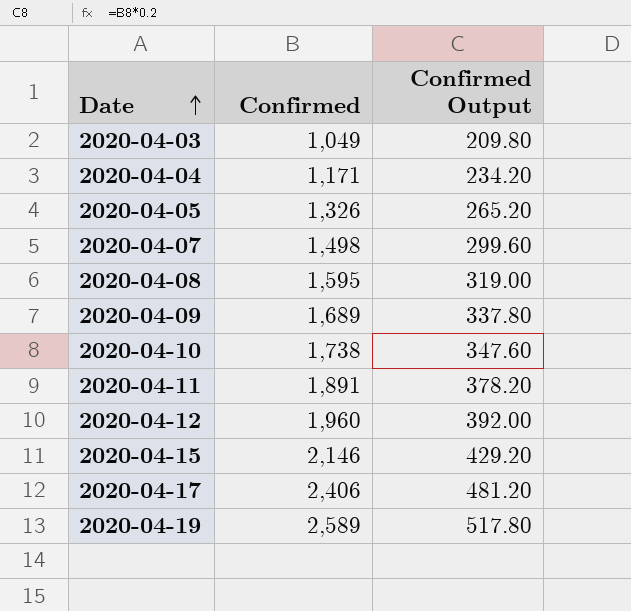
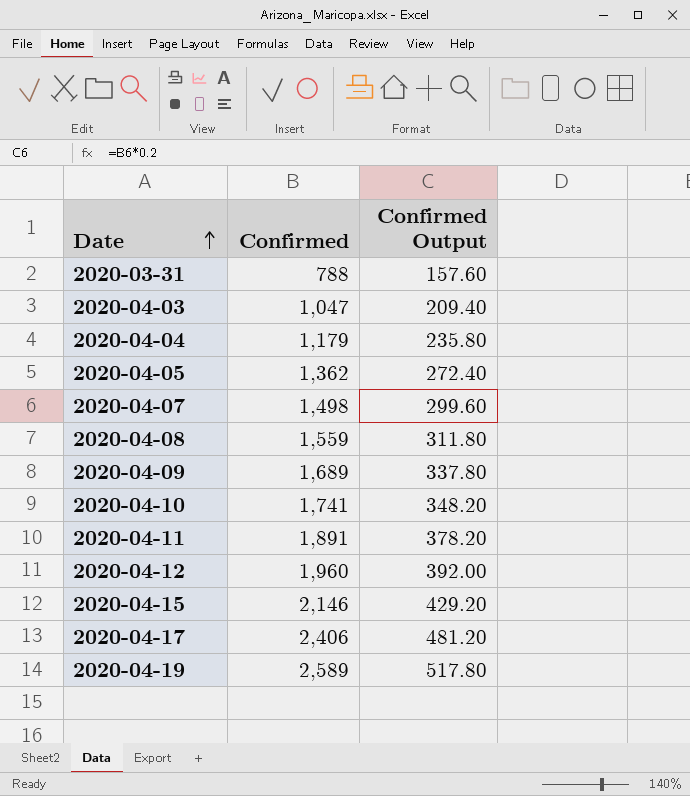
row 2020-03-31: none -> 788 | 157.60
2020-04-03 | Confirmed: 1,049 -> 1,047
2020-04-03 | Confirmed Output: 209.80 -> 209.40
2020-04-04 | Confirmed: 1,171 -> 1,179
2020-04-04 | Confirmed Output: 234.20 -> 235.80
2020-04-05 | Confirmed: 1,326 -> 1,362
2020-04-05 | Confirmed Output: 265.20 -> 272.40
2020-04-08 | Confirmed: 1,595 -> 1,559
2020-04-08 | Confirmed Output: 319.00 -> 311.80
2020-04-10 | Confirmed: 1,738 -> 1,741
2020-04-10 | Confirmed Output: 347.60 -> 348.20

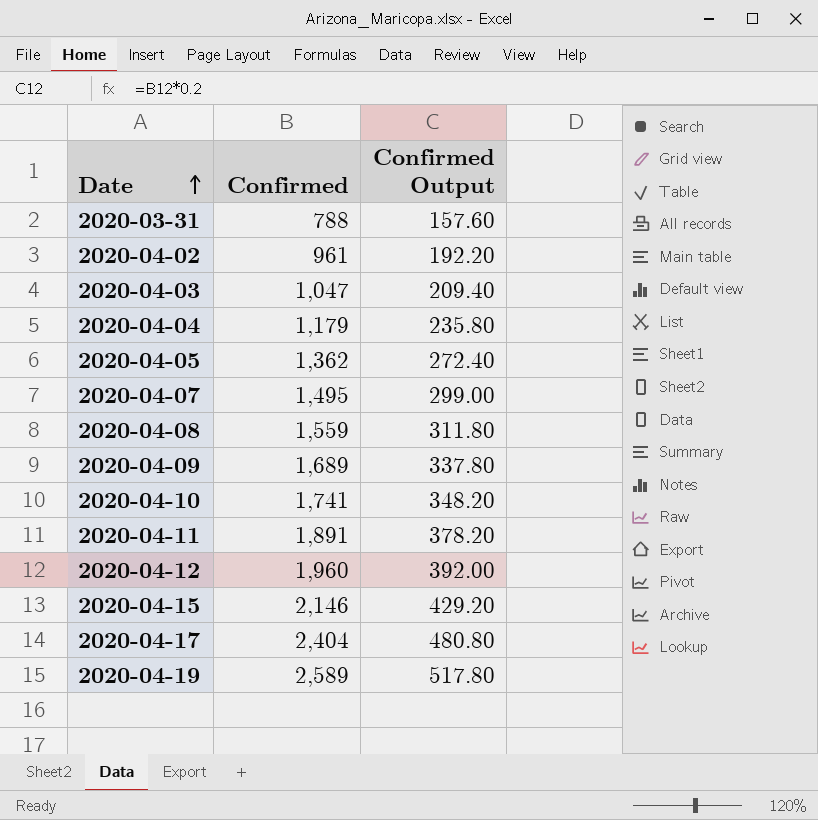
row 2020-04-02: none -> 961 | 192.20
2020-04-07 | Confirmed: 1,498 -> 1,495
2020-04-07 | Confirmed Output: 299.60 -> 299.00
2020-04-17 | Confirmed: 2,406 -> 2,404
2020-04-17 | Confirmed Output: 481.20 -> 480.80

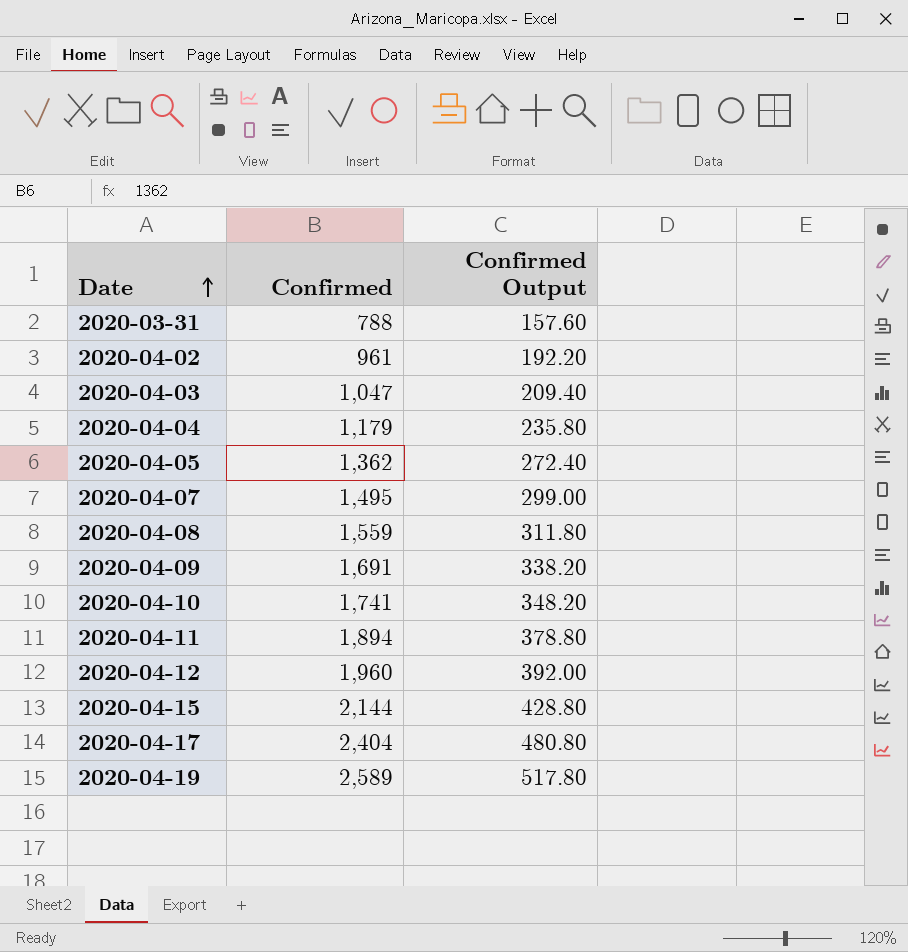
2020-04-09 | Confirmed: 1,689 -> 1,691
2020-04-09 | Confirmed Output: 337.80 -> 338.20
2020-04-11 | Confirmed: 1,891 -> 1,894
2020-04-11 | Confirmed Output: 378.20 -> 378.80
2020-04-15 | Confirmed: 2,146 -> 2,144
2020-04-15 | Confirmed Output: 429.20 -> 428.80

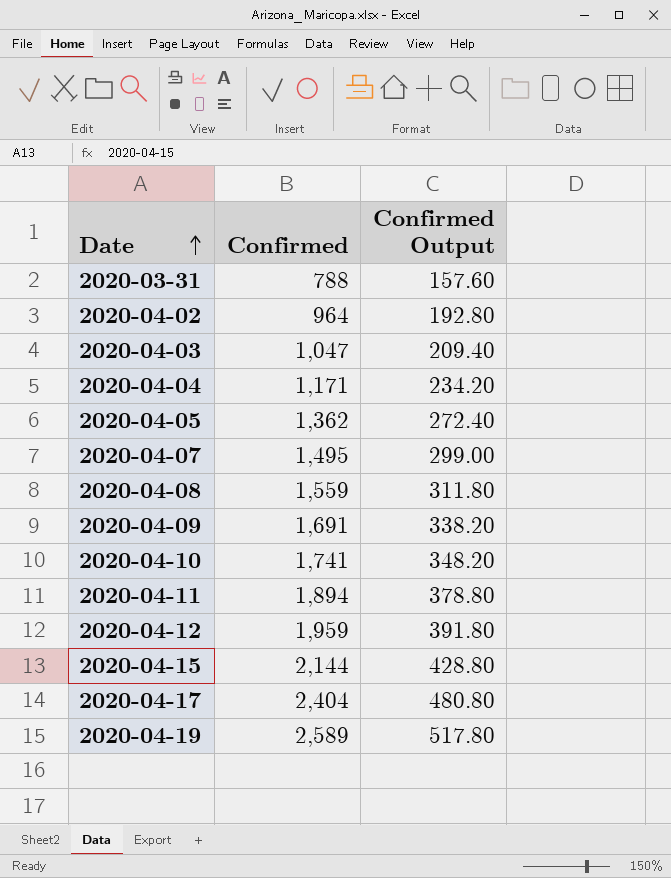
2020-04-02 | Confirmed: 961 -> 964
2020-04-02 | Confirmed Output: 192.20 -> 192.80
2020-04-04 | Confirmed: 1,179 -> 1,171
2020-04-04 | Confirmed Output: 235.80 -> 234.20
2020-04-12 | Confirmed: 1,960 -> 1,959
2020-04-12 | Confirmed Output: 392.00 -> 391.80

